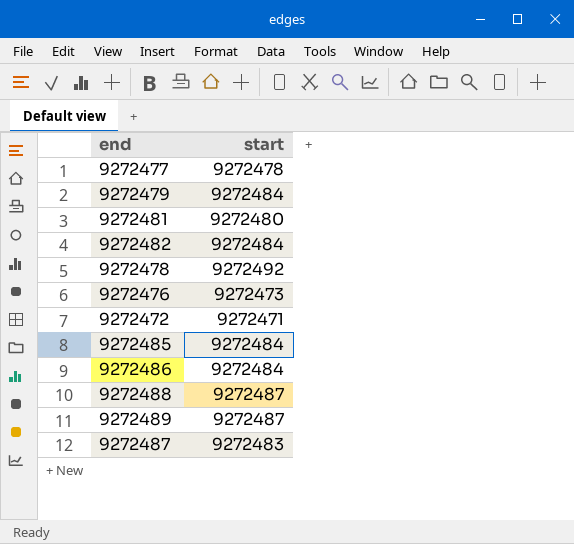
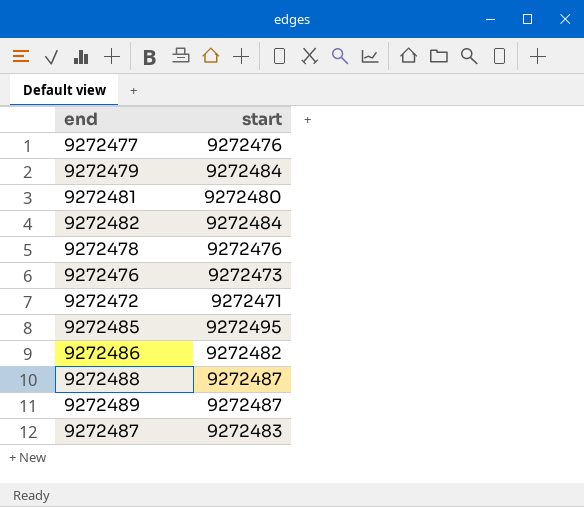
9272477 | start: 9272478 -> 9272476
9272478 | start: 9272492 -> 9272476
9272485 | start: 9272484 -> 9272495
9272486 | start: 9272484 -> 9272482

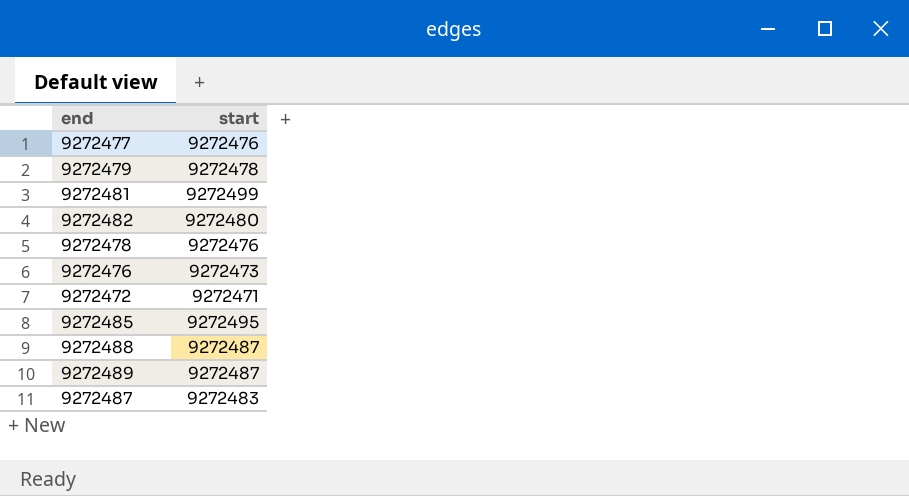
row 9272486: 9272482 -> none
9272479 | start: 9272484 -> 9272478
9272481 | start: 9272480 -> 9272499
9272482 | start: 9272484 -> 9272480

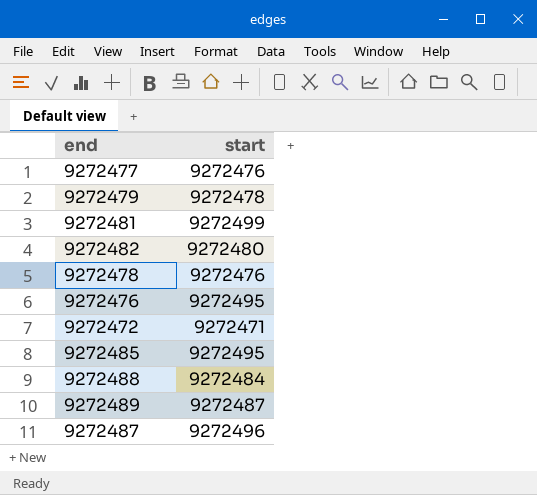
9272476 | start: 9272473 -> 9272495
9272488 | start: 9272487 -> 9272484
9272487 | start: 9272483 -> 9272496

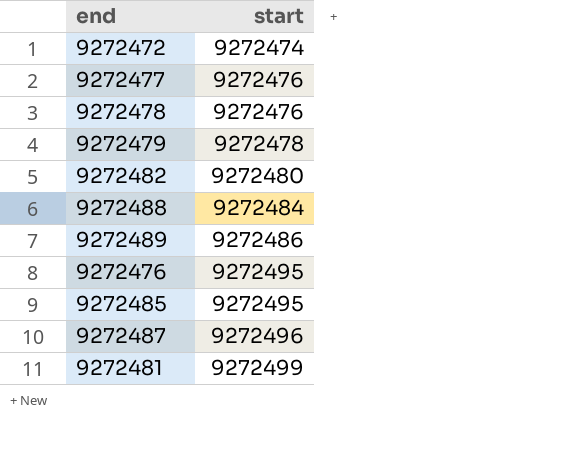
row order: none -> start ascending
9272472 | start: 9272471 -> 9272474
9272489 | start: 9272487 -> 9272486

